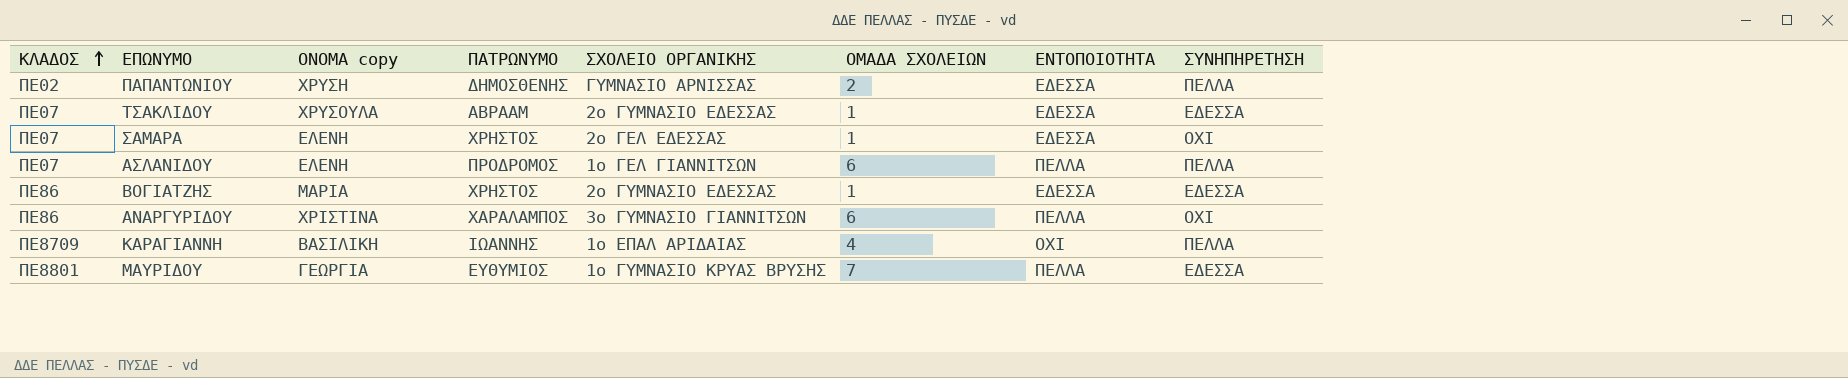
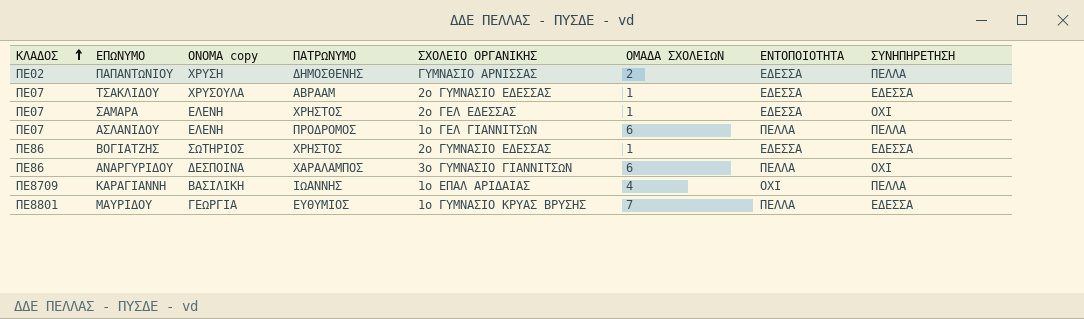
ΒΟΓΙΑΤΖΗΣ | ΟΝΟΜΑ copy: ΜΑΡΙΑ -> ΣΩΤΗΡΙΟΣ
ΑΝΑΡΓΥΡΙΔΟΥ | ΟΝΟΜΑ copy: ΧΡΙΣΤΙΝΑ -> ΔΕΣΠΟΙΝΑ

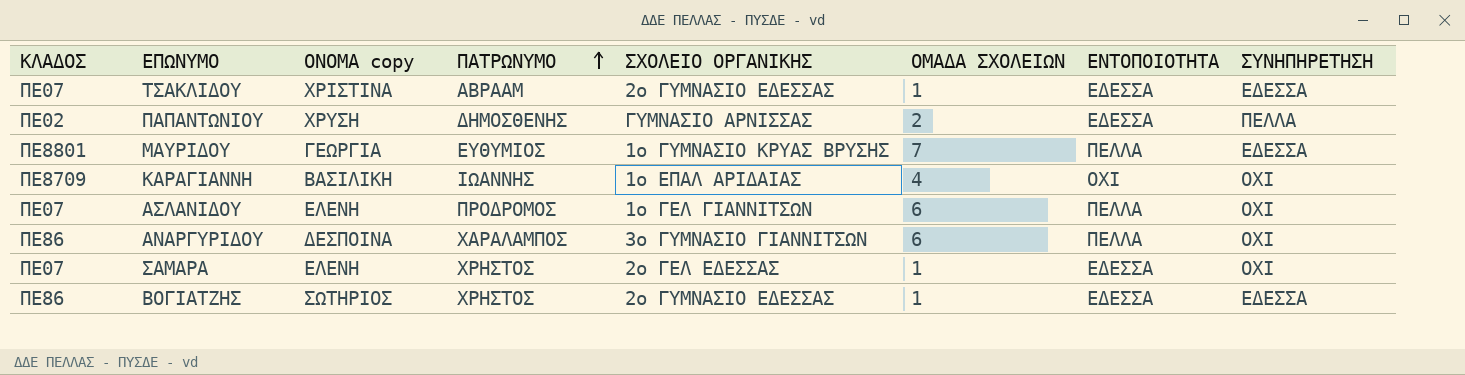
row order: ΚΛΑΔΟΣ ascending -> ΠΑΤΡΩΝΥΜΟ ascending
ΤΣΑΚΛΙΔΟΥ | ΟΝΟΜΑ copy: ΧΡΥΣΟΥΛΑ -> ΧΡΙΣΤΙΝΑ
ΚΑΡΑΓΙΑΝΝΗ | ΣΥΝΗΠΗΡΕΤΗΣΗ: ΠΕΛΛΑ -> ΟΧΙ
ΑΣΛΑΝΙΔΟΥ | ΣΥΝΗΠΗΡΕΤΗΣΗ: ΠΕΛΛΑ -> ΟΧΙ

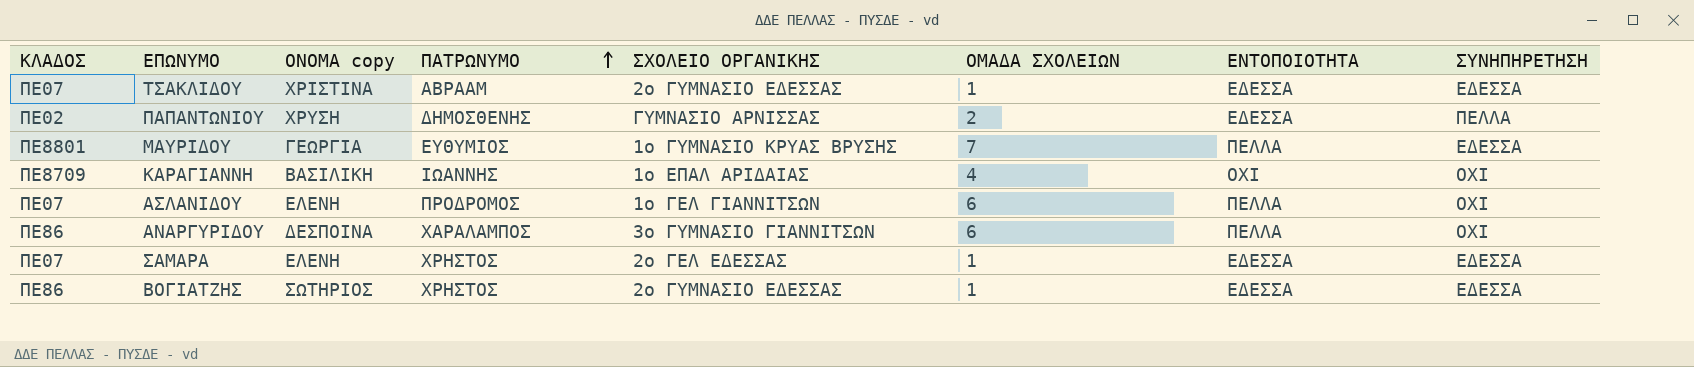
ΣΑΜΑΡΑ | ΣΥΝΗΠΗΡΕΤΗΣΗ: ΟΧΙ -> ΕΔΕΣΣΑ

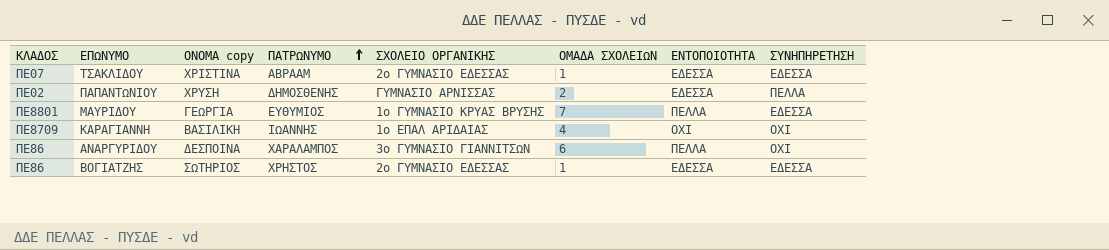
row ΑΣΛΑΝΙΔΟΥ: ΠΕ07 | ΕΛΕΝΗ | ΠΡΟΔΡΟΜΟΣ | 1ο ΓΕΛ ΓΙΑΝΝΙΤΣΩΝ | 6 | ΠΕΛΛΑ | ΟΧΙ -> none
row ΣΑΜΑΡΑ: ΠΕ07 | ΕΛΕΝΗ | ΧΡΗΣΤΟΣ | 2ο ΓΕΛ ΕΔΕΣΣΑΣ | 1 | ΕΔΕΣΣΑ | ΕΔΕΣΣΑ -> none

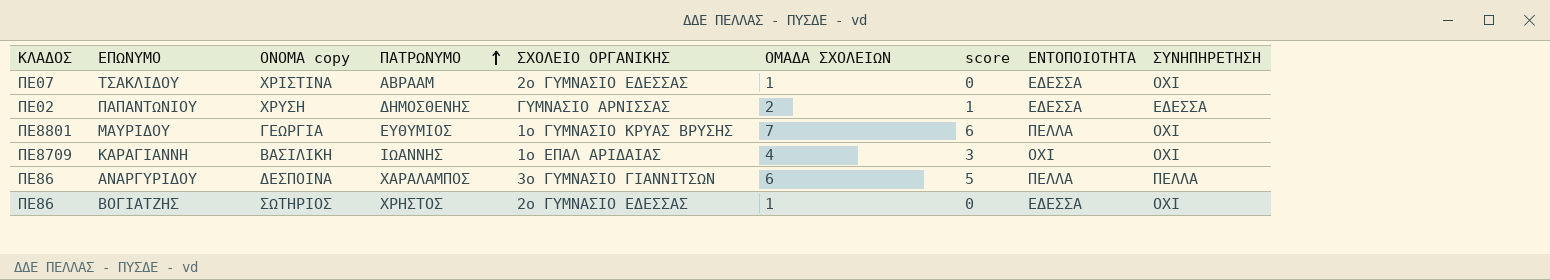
column score | formula: none -> [ΟΜΑΔΑ ΣΧΟΛΕΙΩΝ] - 1
ΤΣΑΚΛΙΔΟΥ | ΣΥΝΗΠΗΡΕΤΗΣΗ: ΕΔΕΣΣΑ -> ΟΧΙ
ΠΑΠΑΝΤΩΝΙΟΥ | ΣΥΝΗΠΗΡΕΤΗΣΗ: ΠΕΛΛΑ -> ΕΔΕΣΣΑ
ΜΑΥΡΙΔΟΥ | ΣΥΝΗΠΗΡΕΤΗΣΗ: ΕΔΕΣΣΑ -> ΟΧΙ
ΑΝΑΡΓΥΡΙΔΟΥ | ΣΥΝΗΠΗΡΕΤΗΣΗ: ΟΧΙ -> ΠΕΛΛΑ
ΒΟΓΙΑΤΖΗΣ | ΣΥΝΗΠΗΡΕΤΗΣΗ: ΕΔΕΣΣΑ -> ΟΧΙ

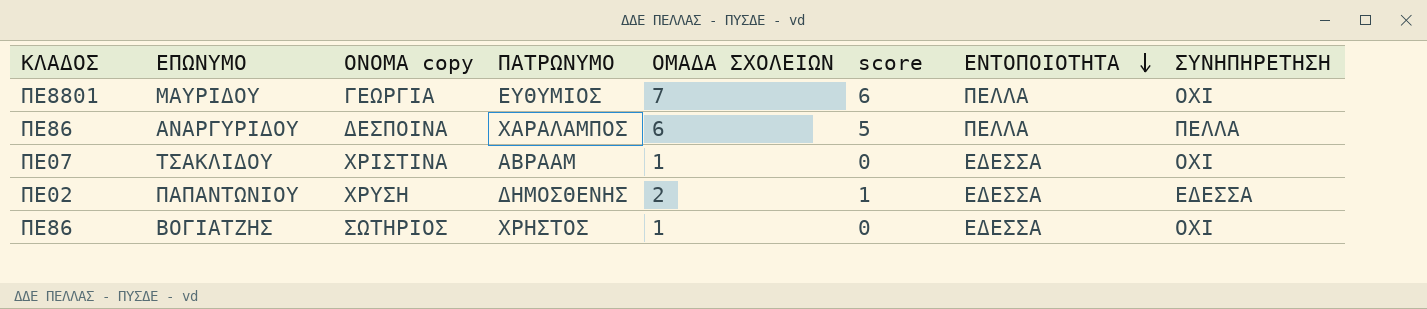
row order: ΠΑΤΡΩΝΥΜΟ ascending -> ΕΝΤΟΠΟΙΟΤΗΤΑ descending
column ΣΧΟΛΕΙΟ ΟΡΓΑΝΙΚΗΣ | position: 5 -> none
row ΚΑΡΑΓΙΑΝΝΗ: ΠΕ8709 | ΒΑΣΙΛΙΚΗ | ΙΩΑΝΝΗΣ | 1ο ΕΠΑΛ ΑΡΙΔΑΙΑΣ | 4 | 3 | ΟΧΙ | ΟΧΙ -> none

